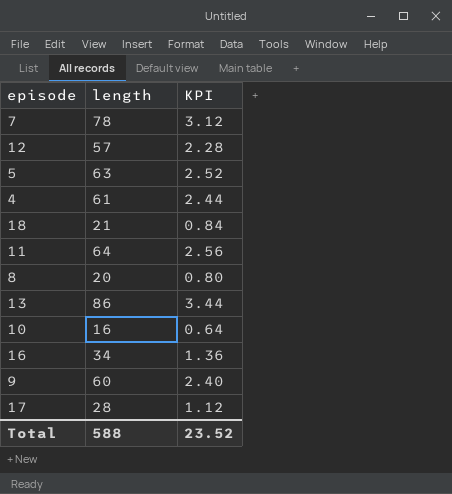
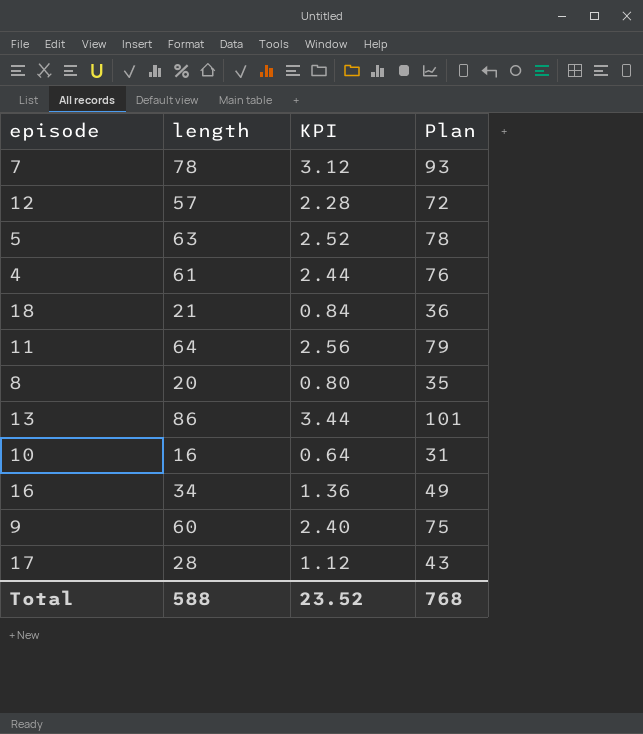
column Plan | formula: none -> [length] + 15

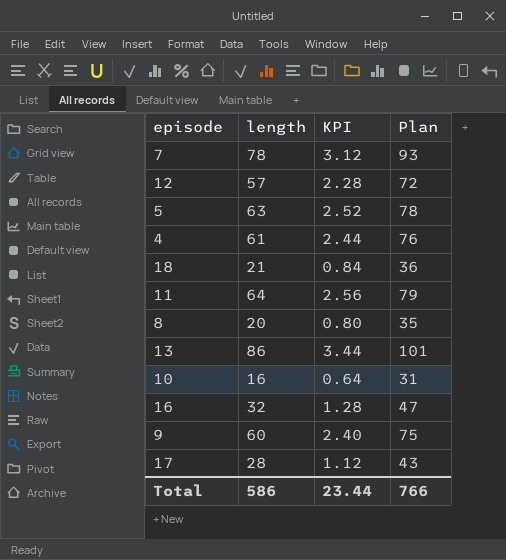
16 | length: 34 -> 32
16 | KPI: 1.36 -> 1.28
16 | Plan: 49 -> 47
Total | length: 588 -> 586
Total | KPI: 23.52 -> 23.44
Total | Plan: 768 -> 766

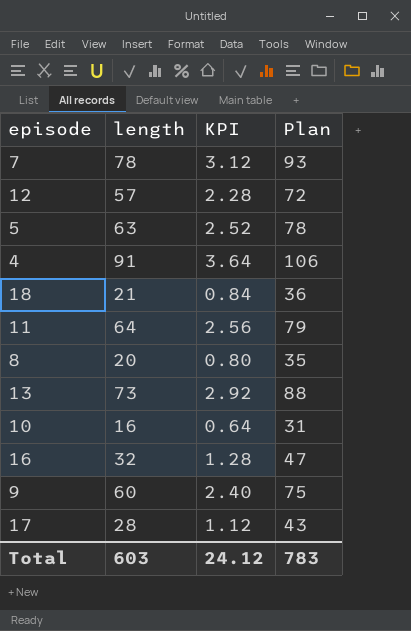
4 | length: 61 -> 91
4 | KPI: 2.44 -> 3.64
4 | Plan: 76 -> 106
13 | length: 86 -> 73
13 | KPI: 3.44 -> 2.92
13 | Plan: 101 -> 88
Total | length: 586 -> 603
Total | KPI: 23.44 -> 24.12
Total | Plan: 766 -> 783

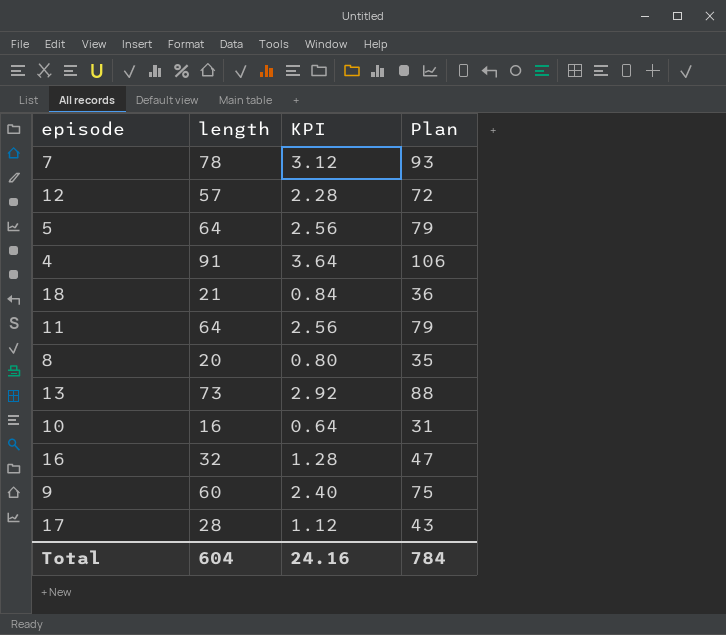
5 | length: 63 -> 64
5 | KPI: 2.52 -> 2.56
5 | Plan: 78 -> 79
Total | length: 603 -> 604
Total | KPI: 24.12 -> 24.16
Total | Plan: 783 -> 784

